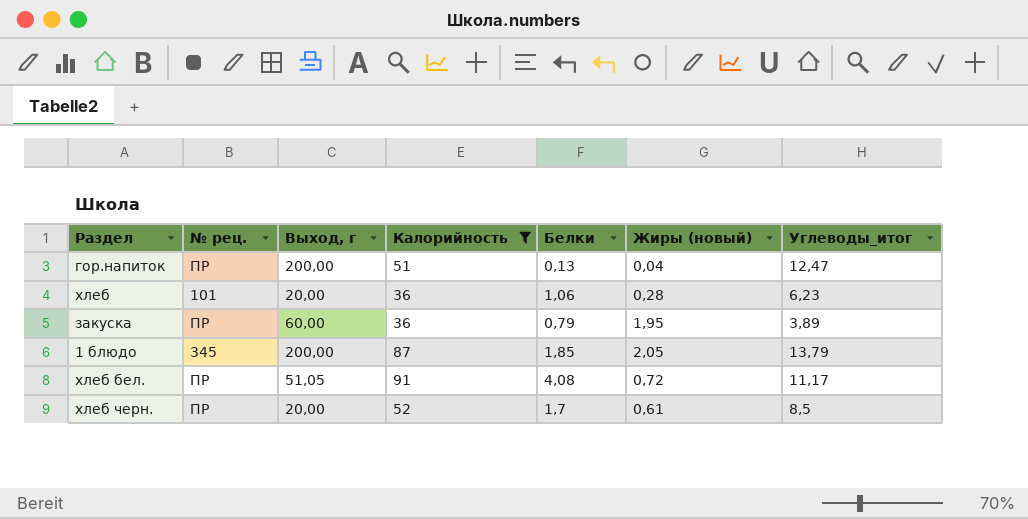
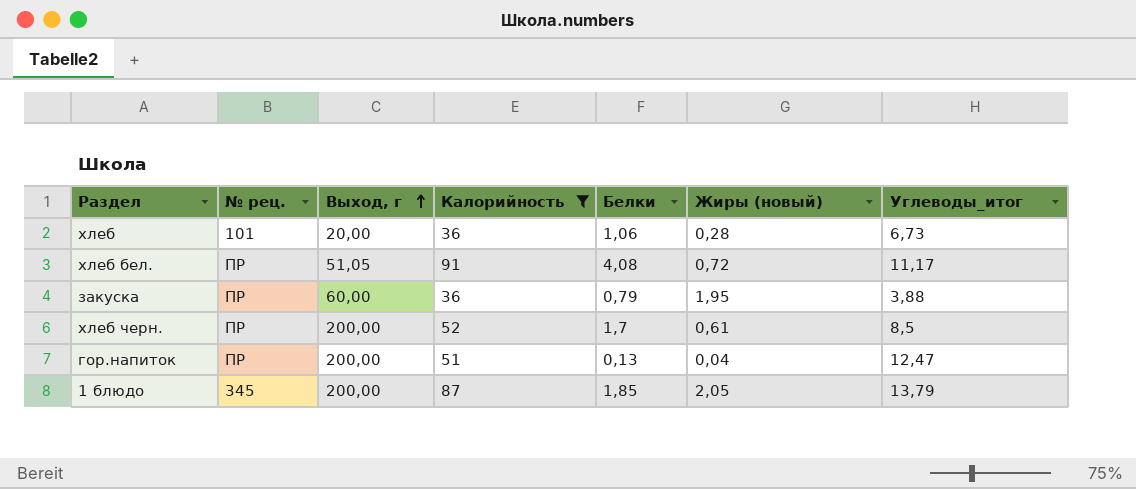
row order: none -> Выход, г ascending
хлеб | Углеводы_итог: 6,23 -> 6,73
закуска | Углеводы_итог: 3,89 -> 3,88
хлеб черн. | Выход, г: 20,00 -> 200,00

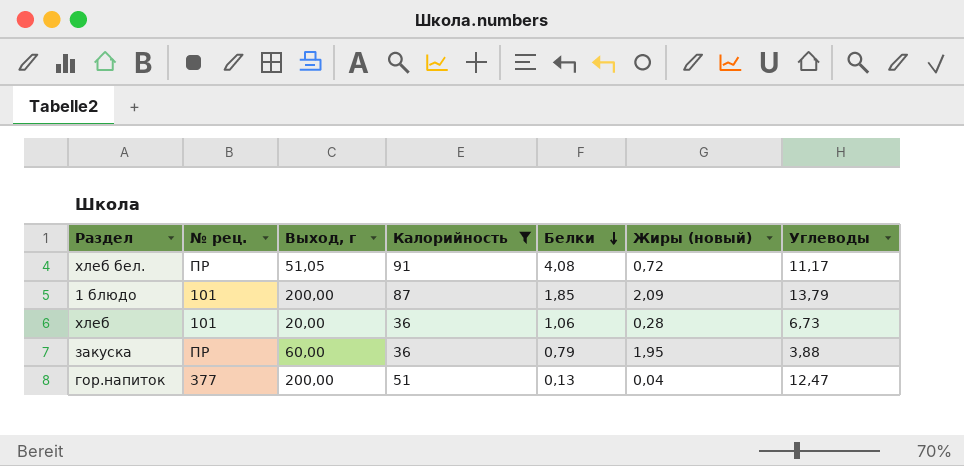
row order: Выход, г ascending -> Белки descending
column name: Углеводы_итог -> Углеводы
row хлеб черн.: ПР | 200,00 | 52 | 1,7 | 0,61 | 8,5 -> none
1 блюдо | № рец.: 345 -> 101
1 блюдо | Жиры (новый): 2,05 -> 2,09
гор.напиток | № рец.: ПР -> 377

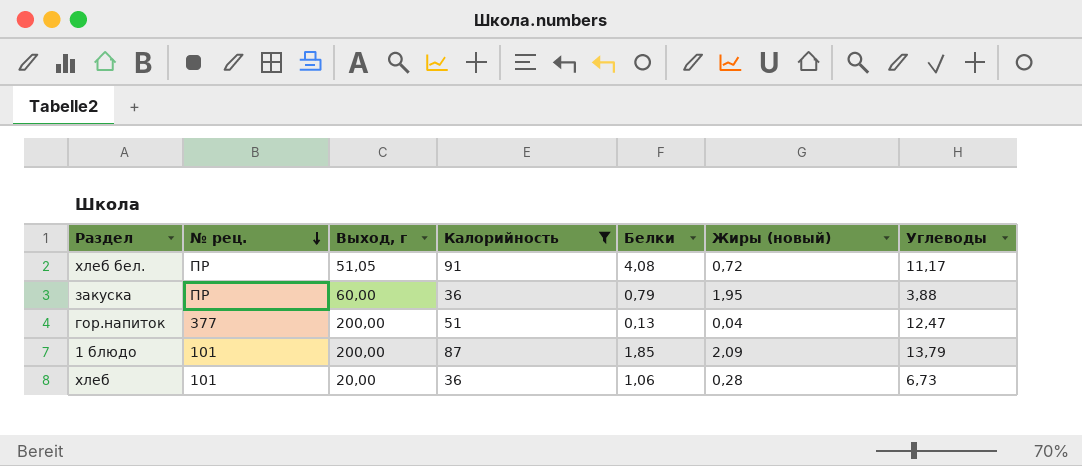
row order: Белки descending -> № рец. descending

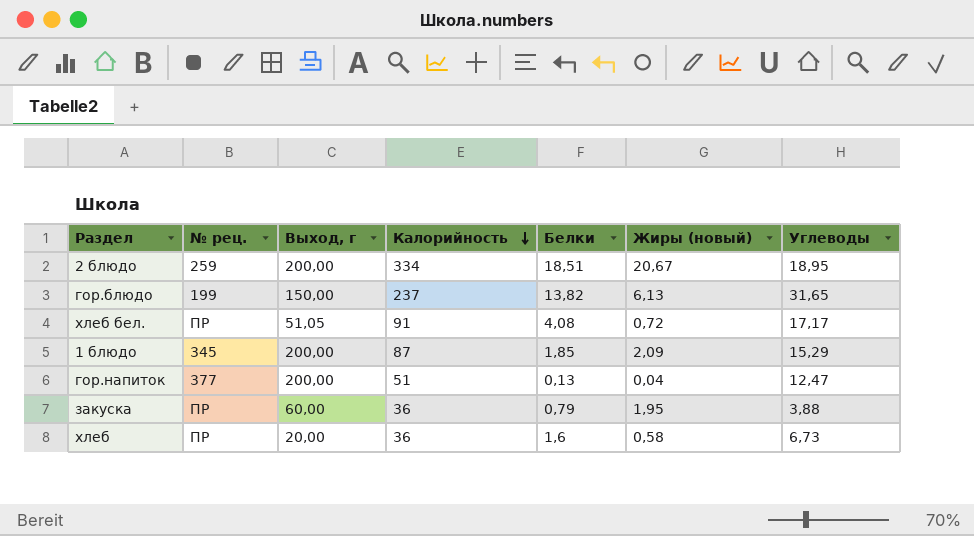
filter: Калорийность <= 91 -> none
row order: № рец. descending -> Калорийность descending
хлеб бел. | Углеводы: 11,17 -> 17,17
1 блюдо | № рец.: 101 -> 345
1 блюдо | Углеводы: 13,79 -> 15,29
хлеб | № рец.: 101 -> ПР
хлеб | Белки: 1,06 -> 1,6
хлеб | Жиры (новый): 0,28 -> 0,58

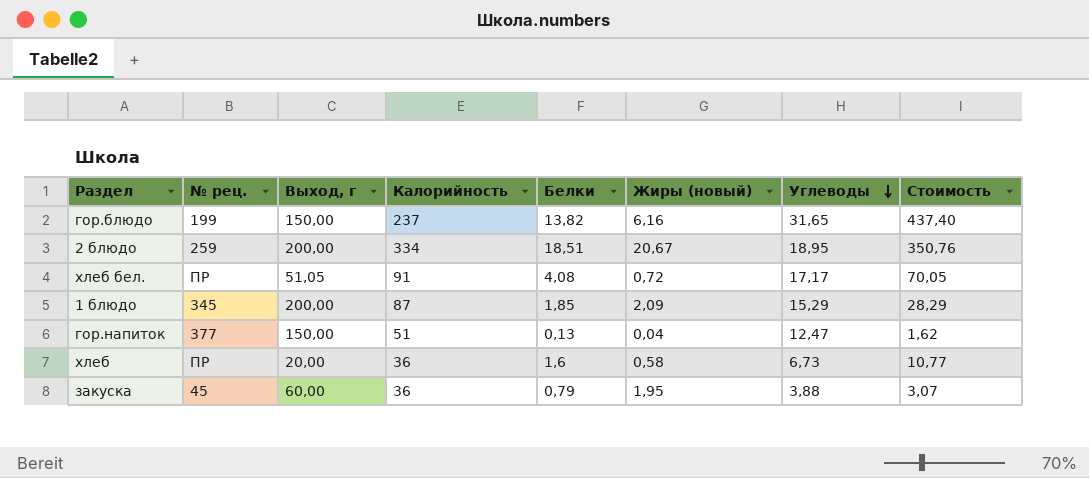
row order: Калорийность descending -> Углеводы descending
column Стоимость | formula: none -> [Белки] * [Углеводы]
гор.блюдо | Жиры (новый): 6,13 -> 6,16
гор.напиток | Выход, г: 200,00 -> 150,00
закуска | № рец.: ПР -> 45

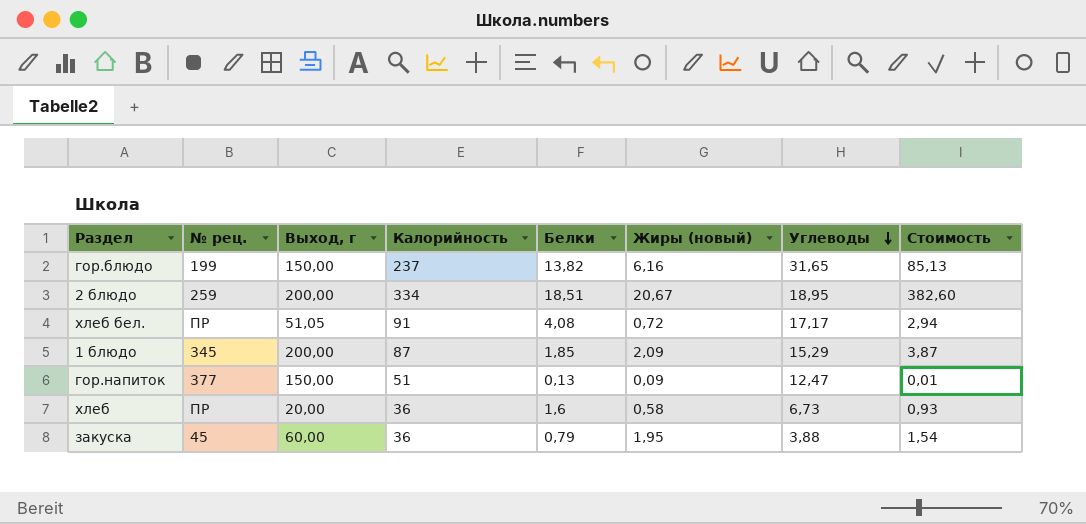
column Стоимость | formula: [Белки] * [Углеводы] -> [Белки] * [Жиры (новый)]
гор.напиток | Жиры (новый): 0,04 -> 0,09

